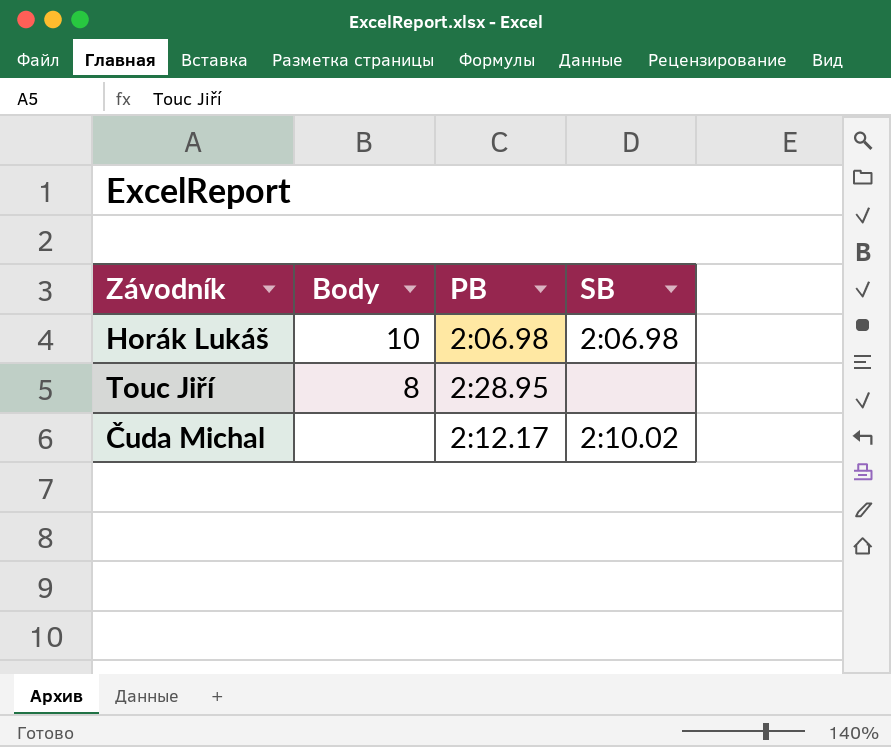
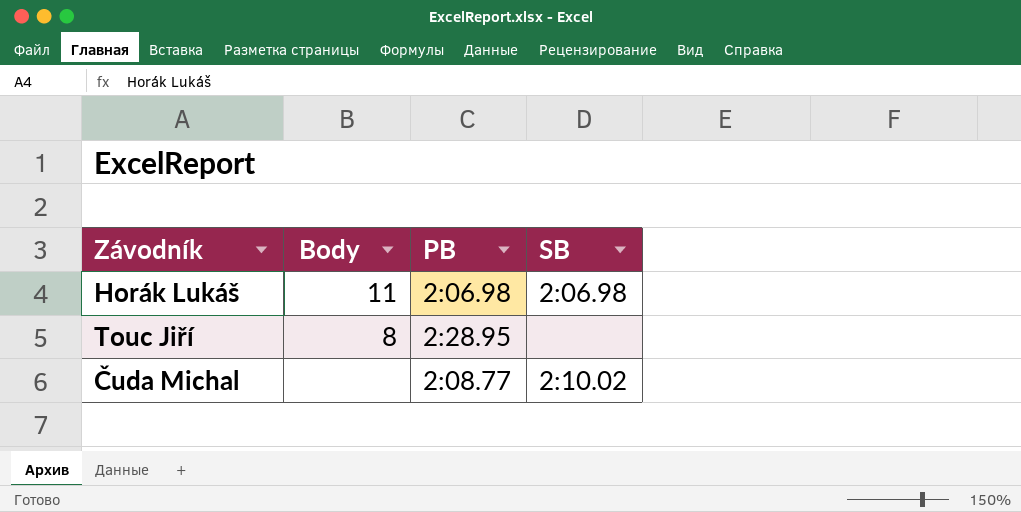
Horák Lukáš | Body: 10 -> 11
Čuda Michal | PB: 2:12.17 -> 2:08.77

